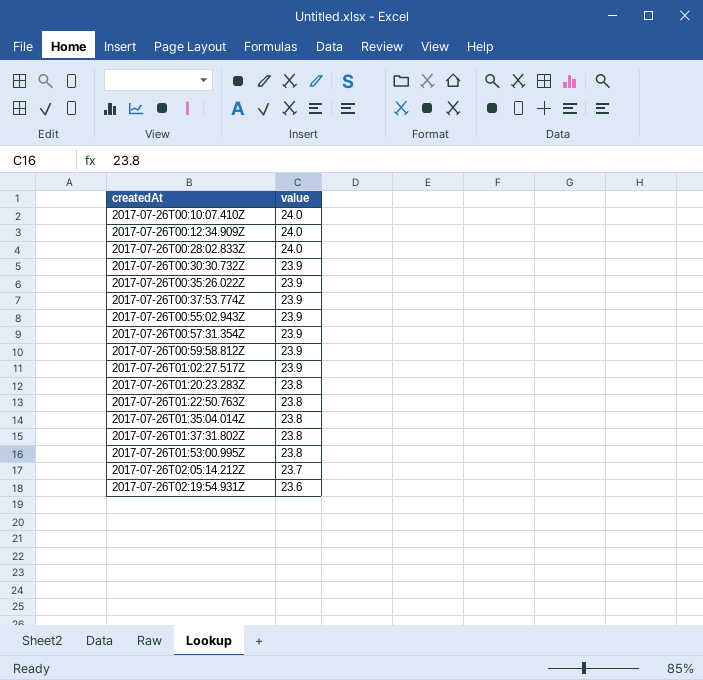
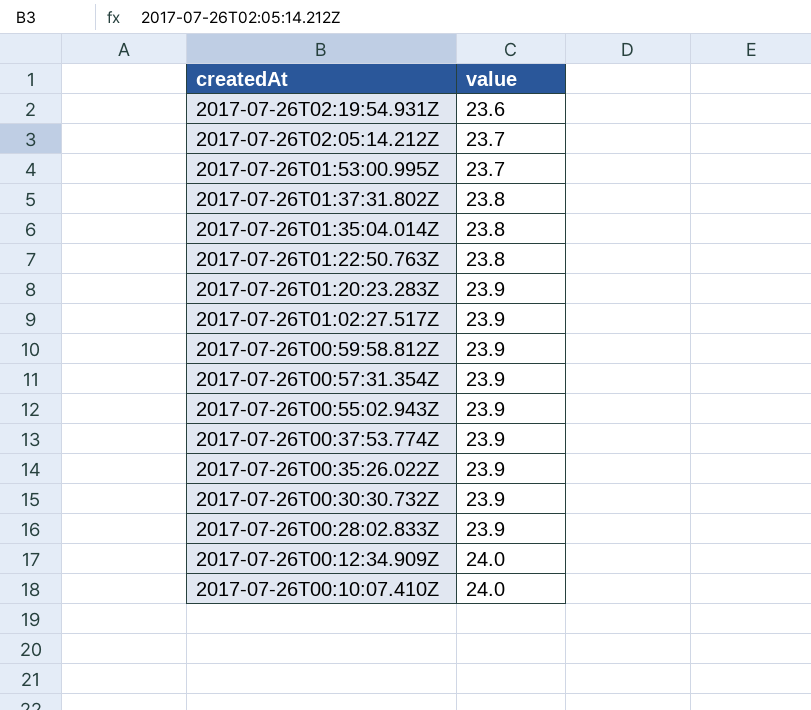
row order: createdAt ascending -> createdAt descending
2017-07-26T01:53:00.995Z | value: 23.8 -> 23.7
2017-07-26T01:20:23.283Z | value: 23.8 -> 23.9
2017-07-26T00:28:02.833Z | value: 24.0 -> 23.9

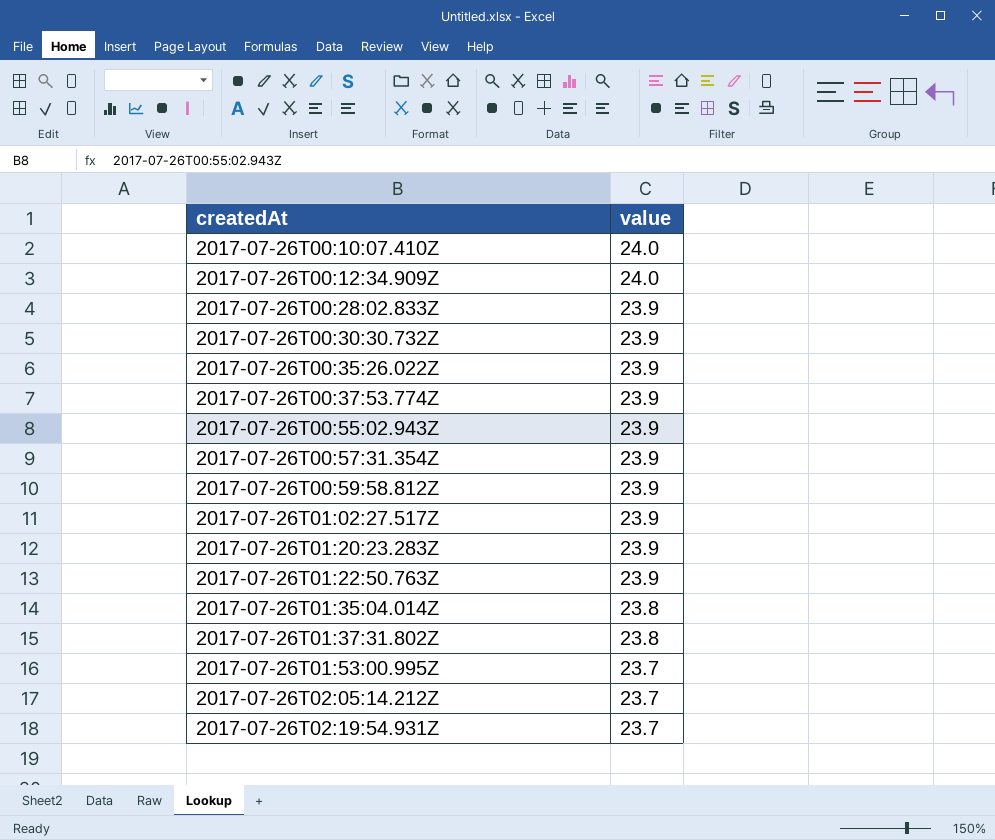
row order: createdAt descending -> createdAt ascending
2017-07-26T01:22:50.763Z | value: 23.8 -> 23.9
2017-07-26T02:19:54.931Z | value: 23.6 -> 23.7

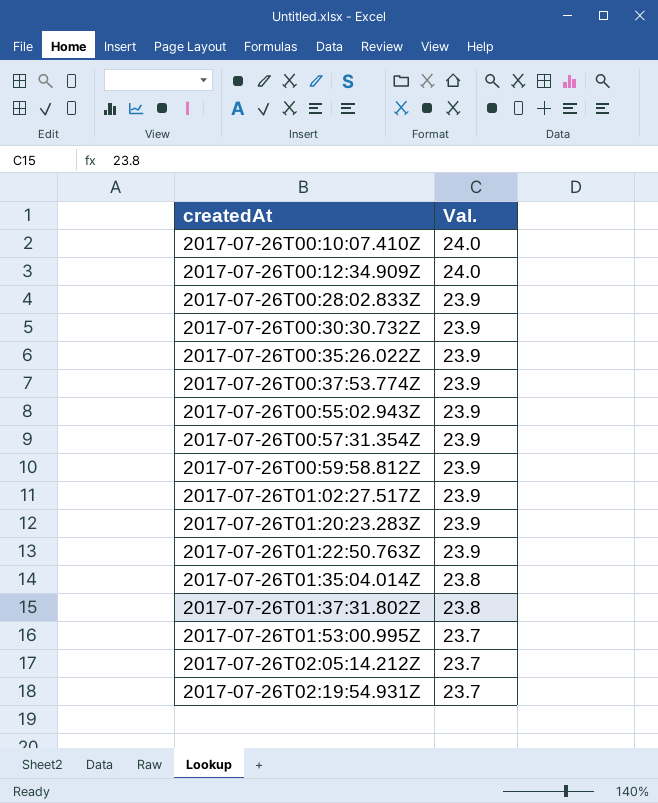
column name: value -> Val.

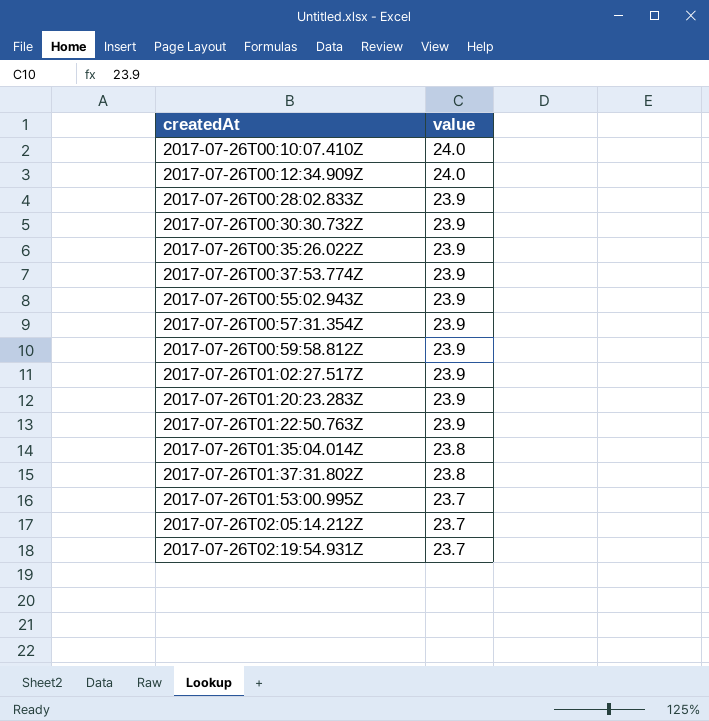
column name: Val. -> value

